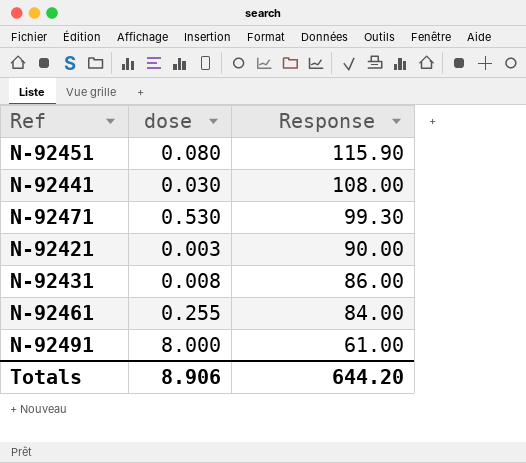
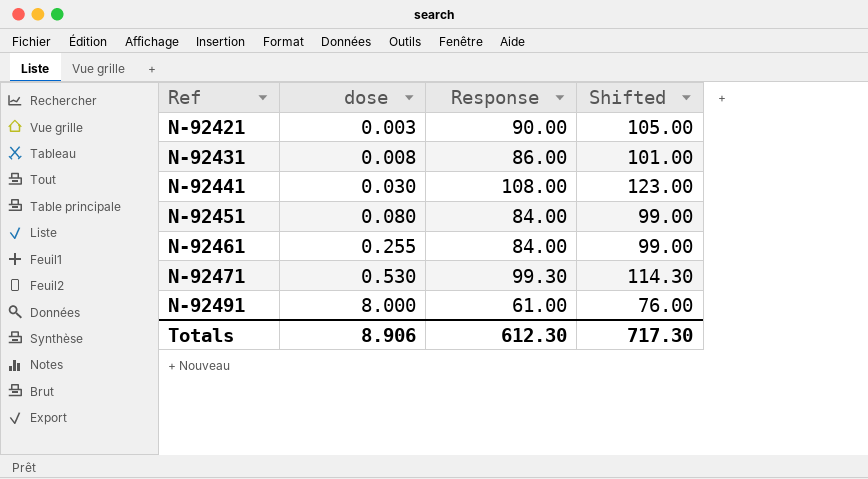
row order: Response descending -> Ref ascending
column Shifted | formula: none -> [Response] + 15
N-92451 | Response: 115.90 -> 84.00
Totals | Response: 644.20 -> 612.30

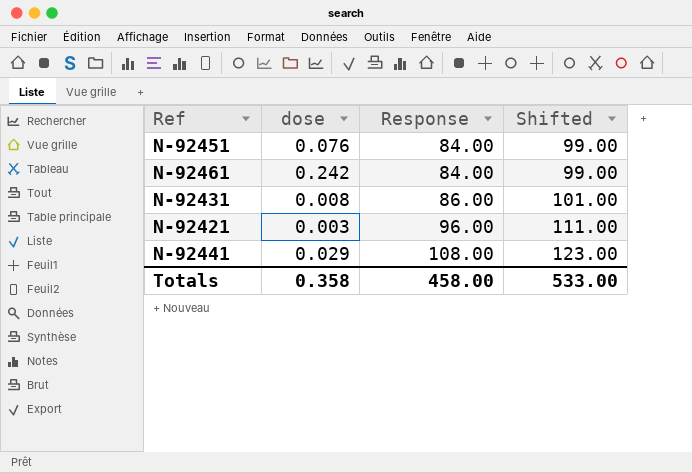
row order: Ref ascending -> Response ascending
row N-92471: 0.530 | 99.30 | 114.30 -> none
row N-92491: 8.000 | 61.00 | 76.00 -> none
N-92451 | dose: 0.080 -> 0.076
N-92461 | dose: 0.255 -> 0.242
N-92421 | Response: 90.00 -> 96.00
N-92421 | Shifted: 105.00 -> 111.00
N-92441 | dose: 0.030 -> 0.029
Totals | dose: 8.906 -> 0.358
Totals | Response: 612.30 -> 458.00
Totals | Shifted: 717.30 -> 533.00

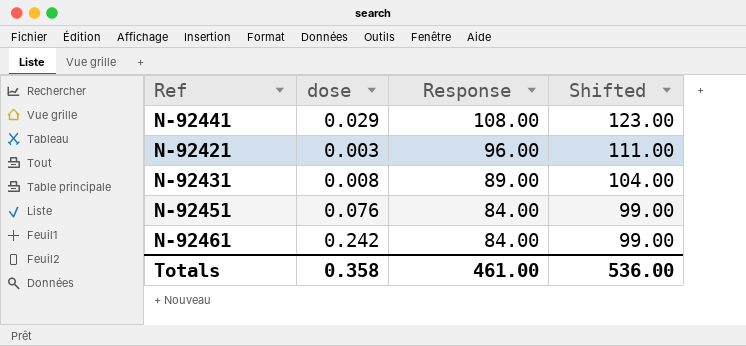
row order: Response ascending -> Response descending
N-92431 | Response: 86.00 -> 89.00
N-92431 | Shifted: 101.00 -> 104.00
Totals | Response: 458.00 -> 461.00
Totals | Shifted: 533.00 -> 536.00

